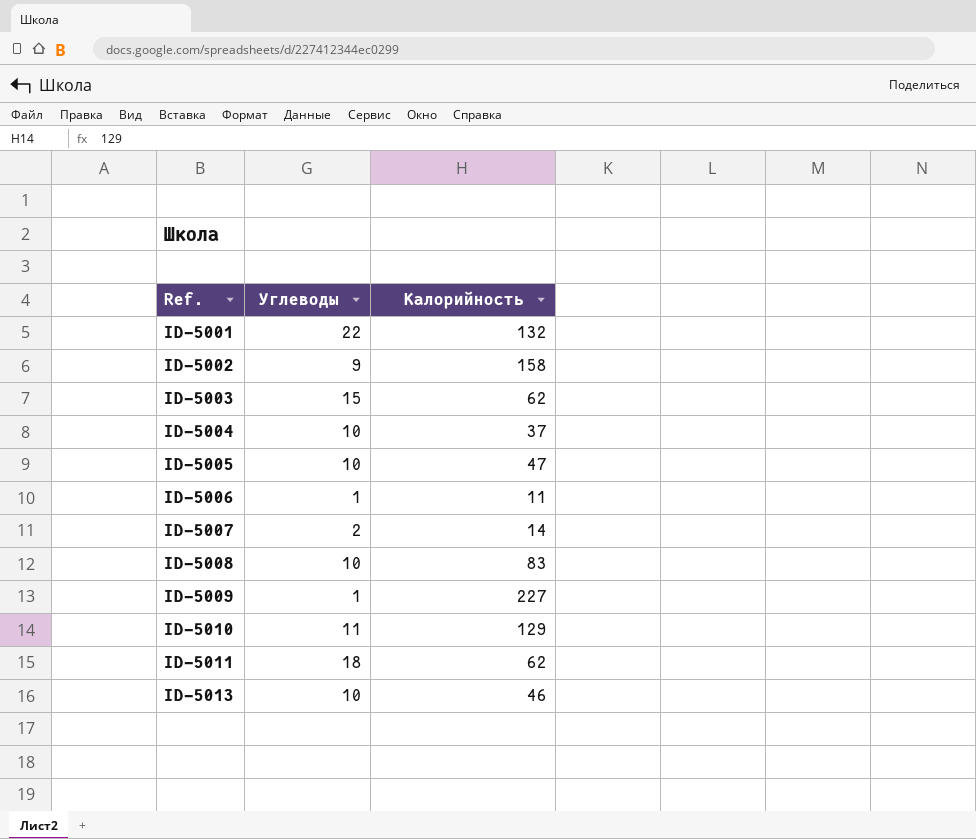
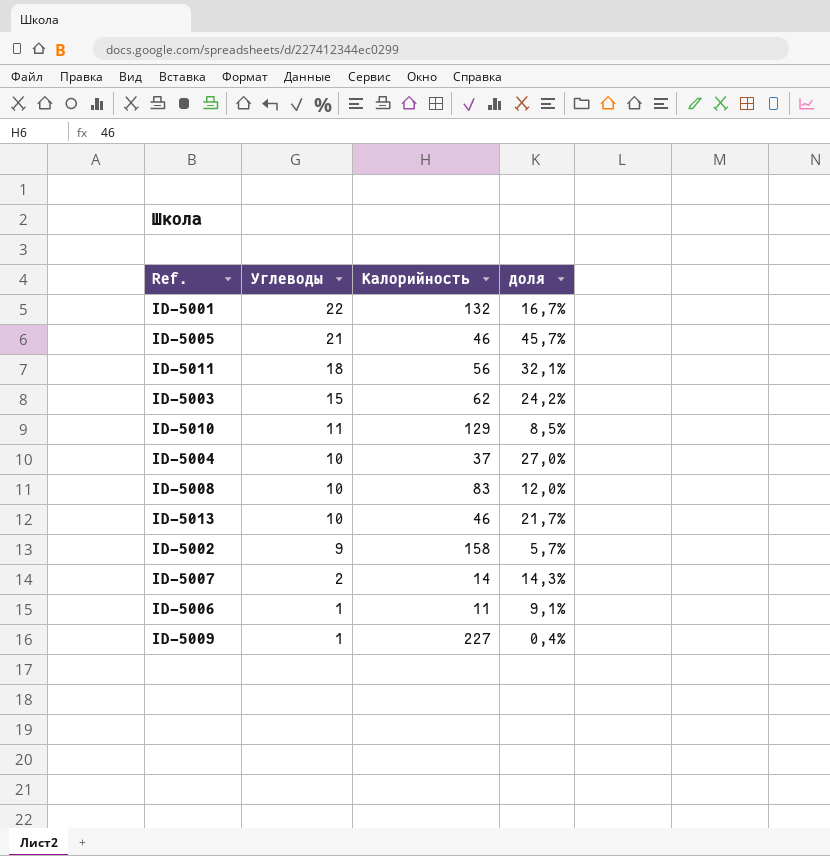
row order: Ref. ascending -> Углеводы descending
column доля | formula: none -> [Углеводы] / [Калорийность]
ID-5005 | Углеводы: 10 -> 21
ID-5005 | Калорийность: 47 -> 46
ID-5011 | Калорийность: 62 -> 56

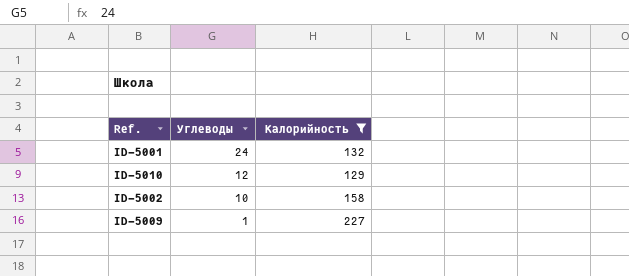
filter: none -> Калорийность >= 129
column доля | formula: [Углеводы] / [Калорийность] -> none
ID-5001 | Углеводы: 22 -> 24
ID-5010 | Углеводы: 11 -> 12
ID-5002 | Углеводы: 9 -> 10

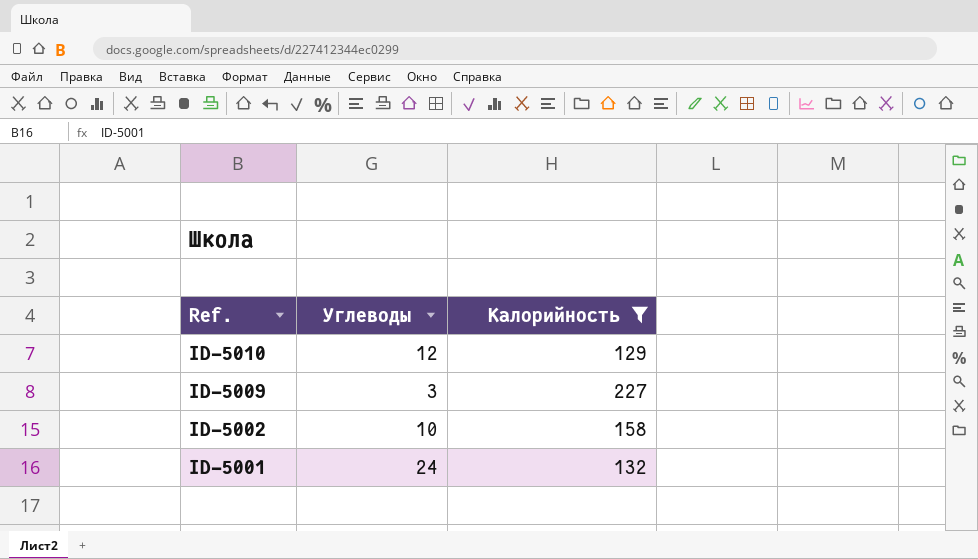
row order: Углеводы descending -> Ref. descending
ID-5009 | Углеводы: 1 -> 3

